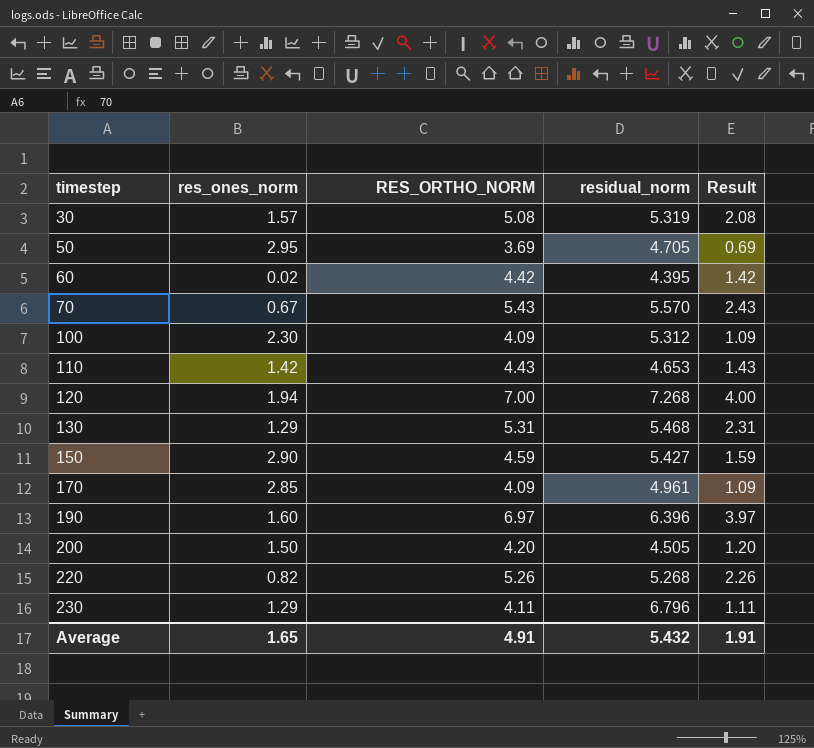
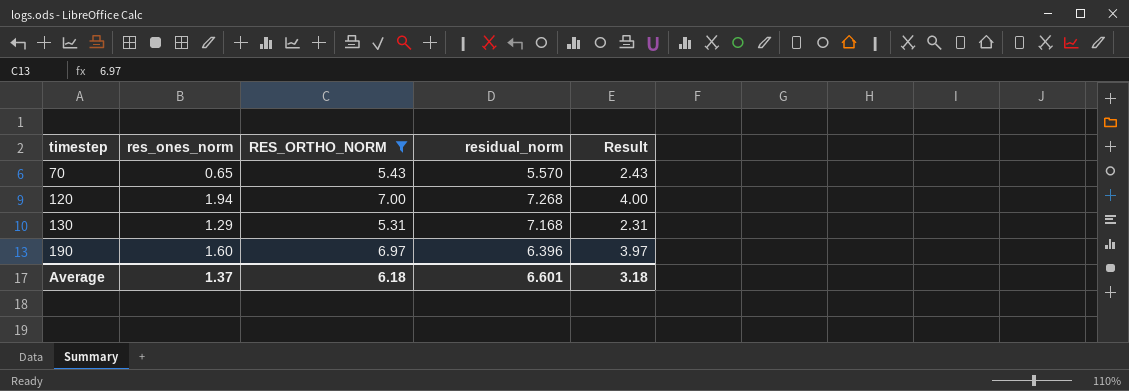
filter: none -> RES_ORTHO_NORM >= 5.31
70 | res_ones_norm: 0.67 -> 0.65
130 | residual_norm: 5.468 -> 7.168
Average | res_ones_norm: 1.65 -> 1.37
Average | RES_ORTHO_NORM: 4.91 -> 6.18
Average | residual_norm: 5.432 -> 6.601
Average | Result: 1.91 -> 3.18

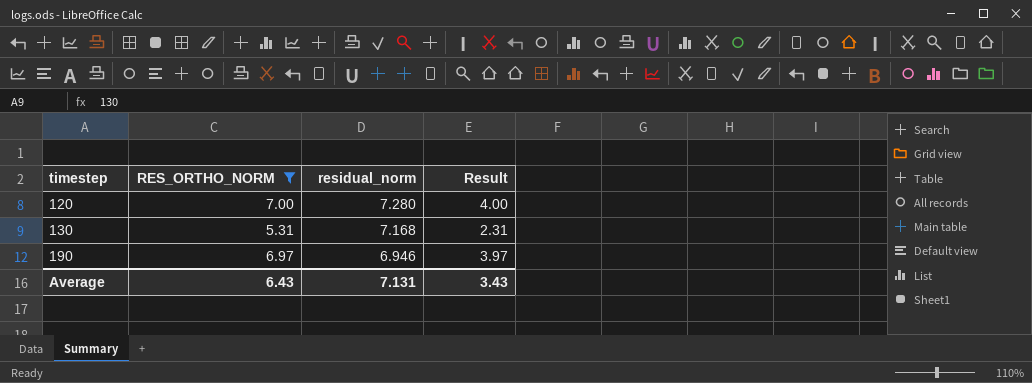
column res_ones_norm | position: 2 -> none
row 70: 0.65 | 5.43 | 5.570 | 2.43 -> none
120 | residual_norm: 7.268 -> 7.280
190 | residual_norm: 6.396 -> 6.946
Average | RES_ORTHO_NORM: 6.18 -> 6.43
Average | residual_norm: 6.601 -> 7.131
Average | Result: 3.18 -> 3.43

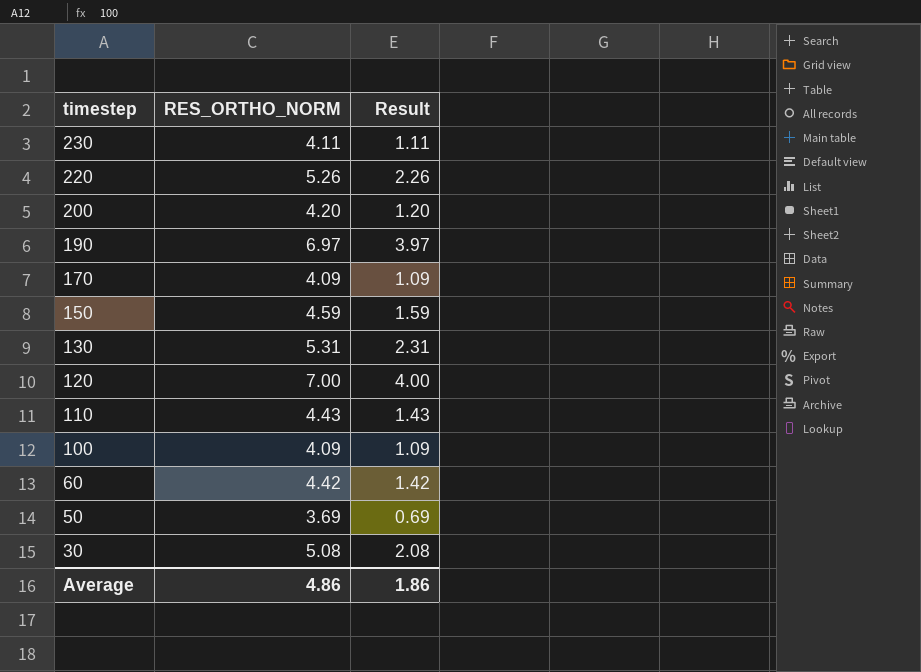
filter: RES_ORTHO_NORM >= 5.31 -> none
row order: timestep ascending -> timestep descending
column residual_norm | position: 3 -> none
Average | RES_ORTHO_NORM: 6.43 -> 4.86
Average | Result: 3.43 -> 1.86

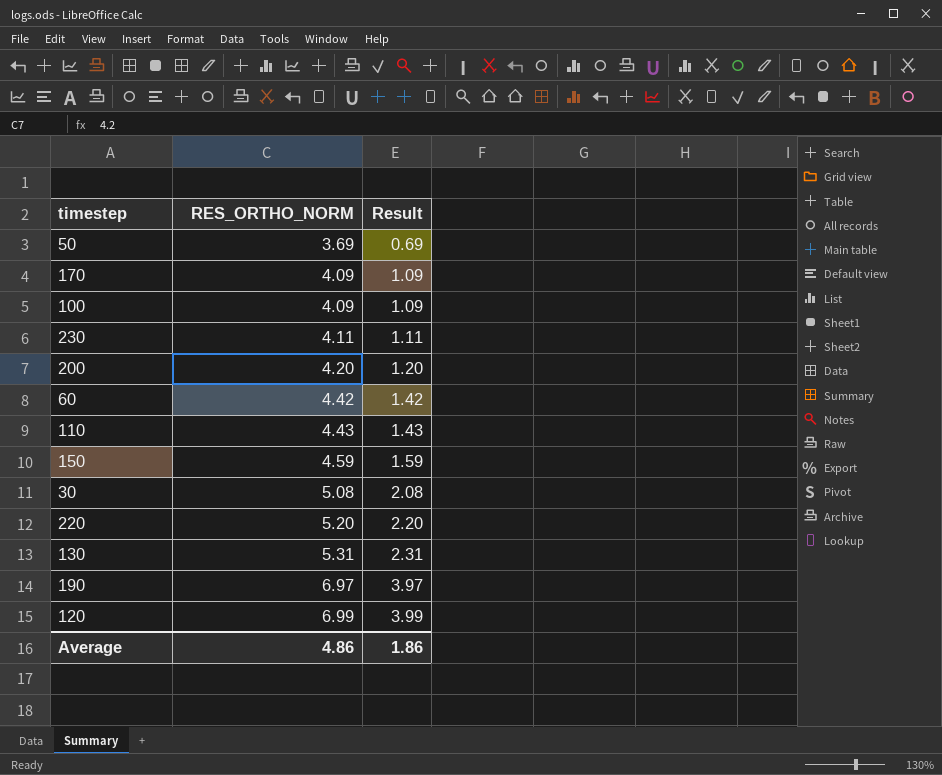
row order: timestep descending -> RES_ORTHO_NORM ascending
220 | RES_ORTHO_NORM: 5.26 -> 5.20
220 | Result: 2.26 -> 2.20
120 | RES_ORTHO_NORM: 7.00 -> 6.99
120 | Result: 4.00 -> 3.99

